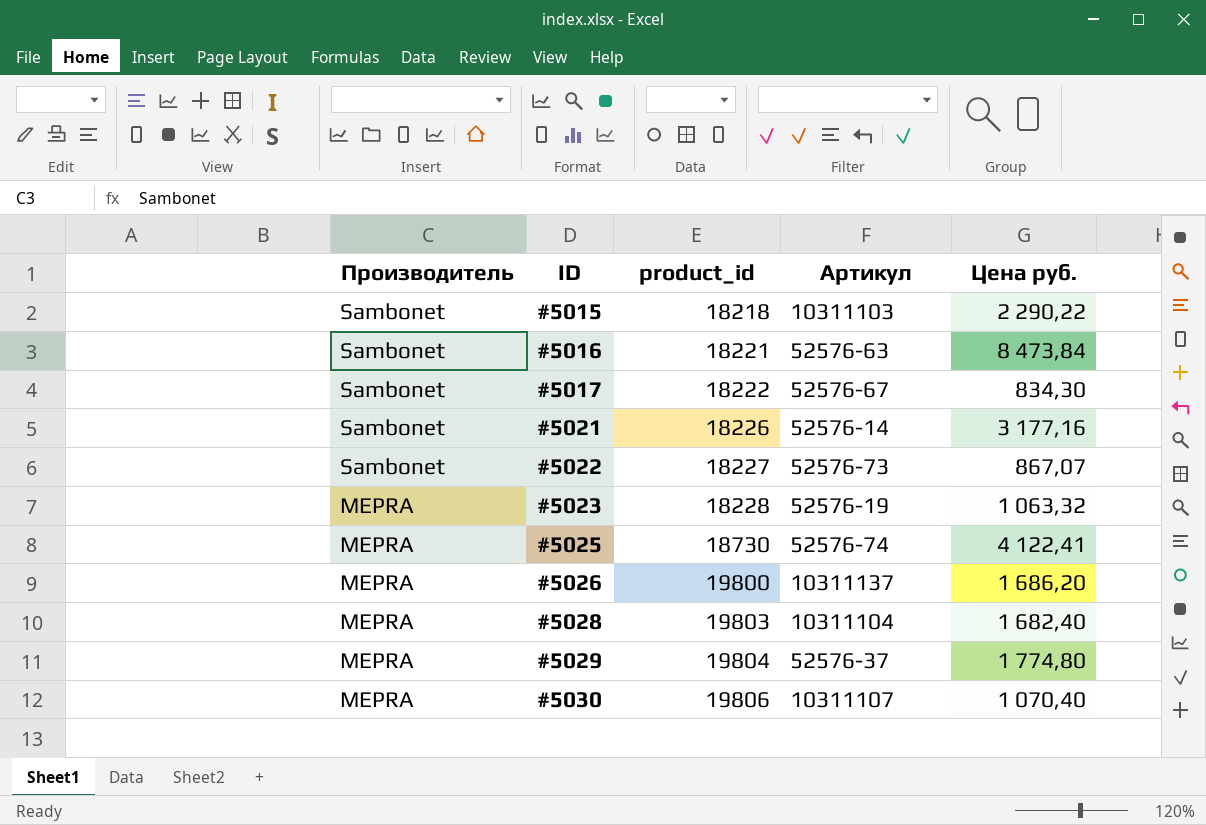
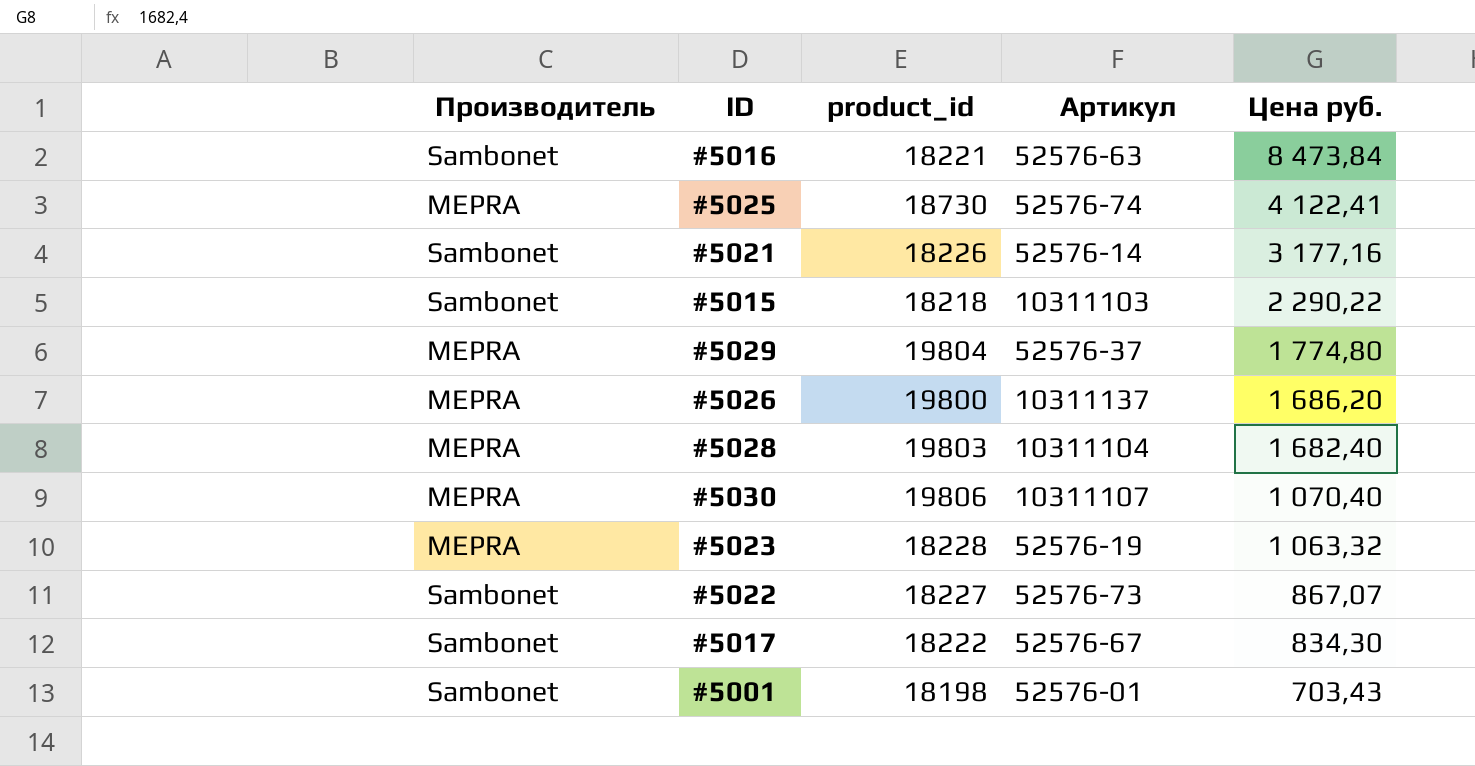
row order: Производитель descending -> Цена руб. descending
row #5001: none -> Sambonet | 18198 | 52576-01 | 703,43

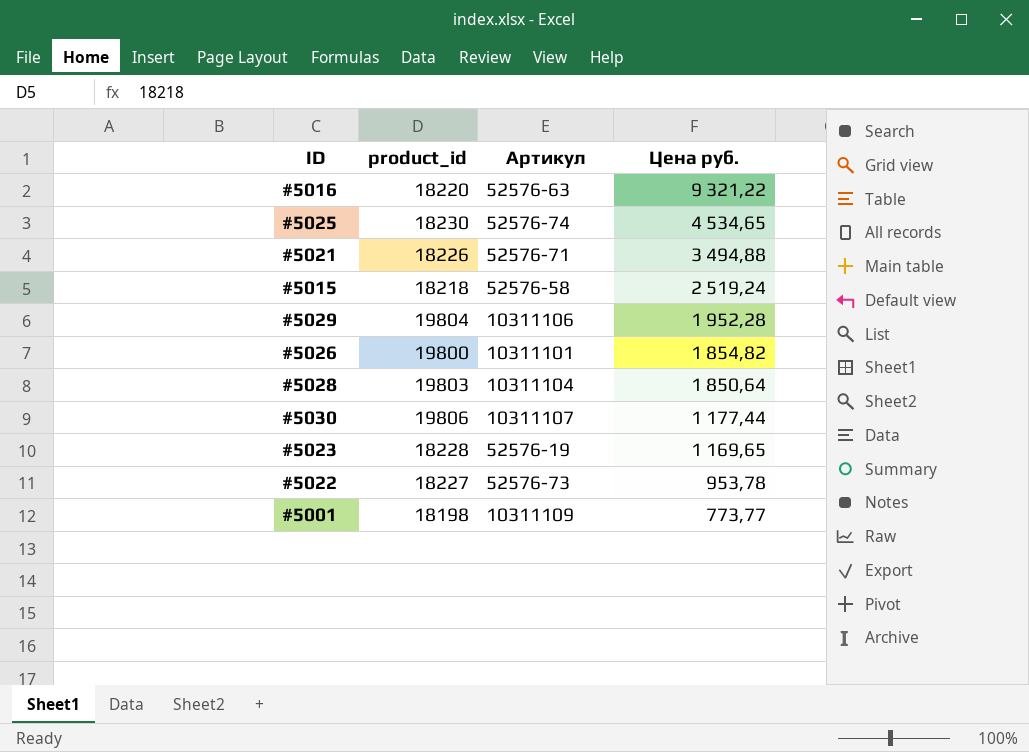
column Производитель | position: 1 -> none
row #5017: Sambonet | 18222 | 52576-67 | 834,30 -> none
#5016 | product_id: 18221 -> 18220
#5016 | Цена руб.: 8 473,84 -> 9 321,22
#5025 | product_id: 18730 -> 18230
#5025 | Цена руб.: 4 122,41 -> 4 534,65
#5021 | Артикул: 52576-14 -> 52576-71
#5021 | Цена руб.: 3 177,16 -> 3 494,88
#5015 | Артикул: 10311103 -> 52576-58
#5015 | Цена руб.: 2 290,22 -> 2 519,24
#5029 | Артикул: 52576-37 -> 10311106
#5029 | Цена руб.: 1 774,80 -> 1 952,28
#5026 | Артикул: 10311137 -> 10311101
#5026 | Цена руб.: 1 686,20 -> 1 854,82
#5028 | Цена руб.: 1 682,40 -> 1 850,64
#5030 | Цена руб.: 1 070,40 -> 1 177,44
#5023 | Цена руб.: 1 063,32 -> 1 169,65
#5022 | Цена руб.: 867,07 -> 953,78
#5001 | Артикул: 52576-01 -> 10311109
#5001 | Цена руб.: 703,43 -> 773,77

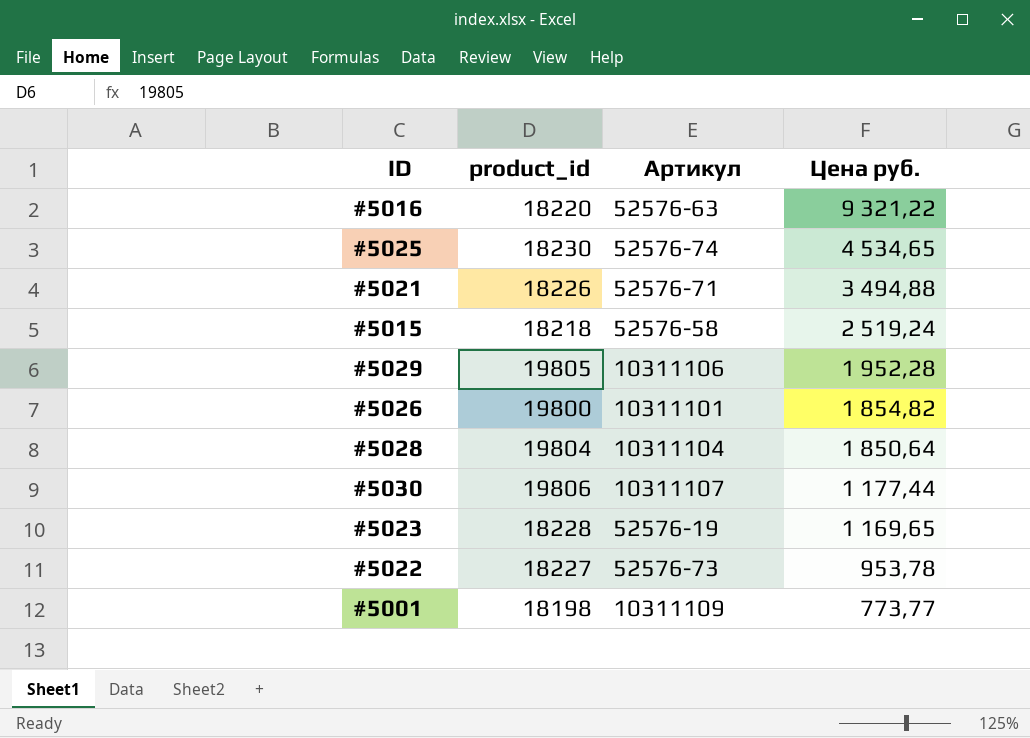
#5029 | product_id: 19804 -> 19805
#5028 | product_id: 19803 -> 19804

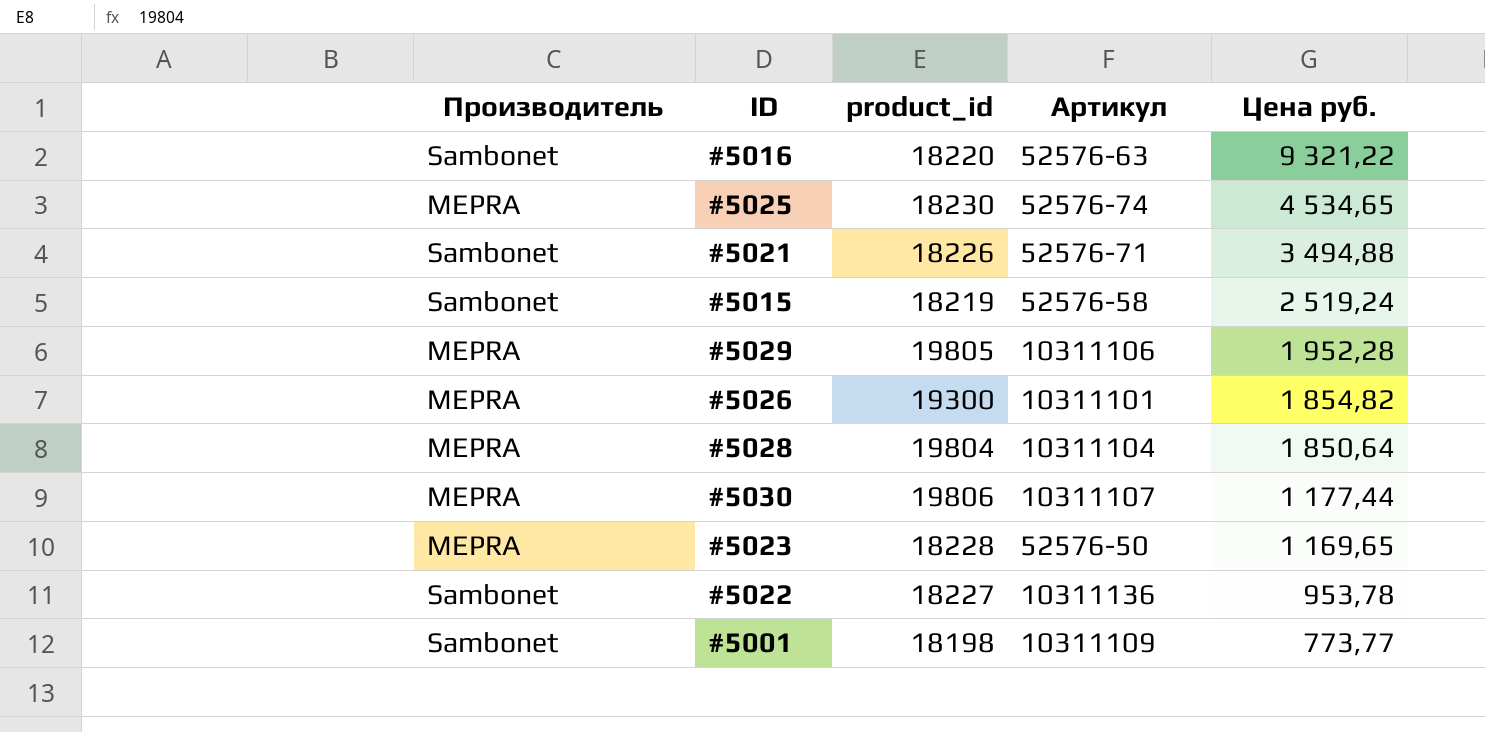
column Производитель | position: none -> 1
#5015 | product_id: 18218 -> 18219
#5026 | product_id: 19800 -> 19300
#5023 | Артикул: 52576-19 -> 52576-50
#5022 | Артикул: 52576-73 -> 10311136

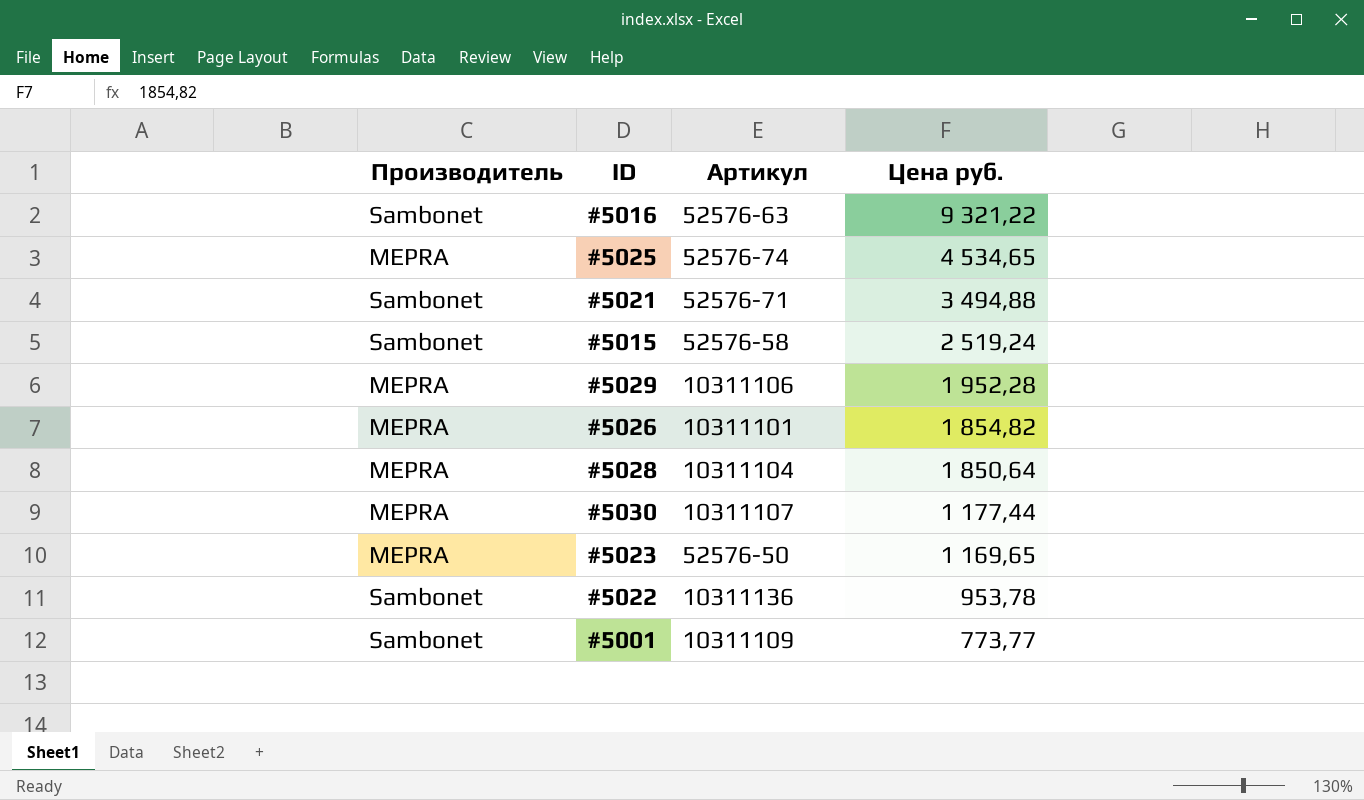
column product_id | position: 3 -> none

